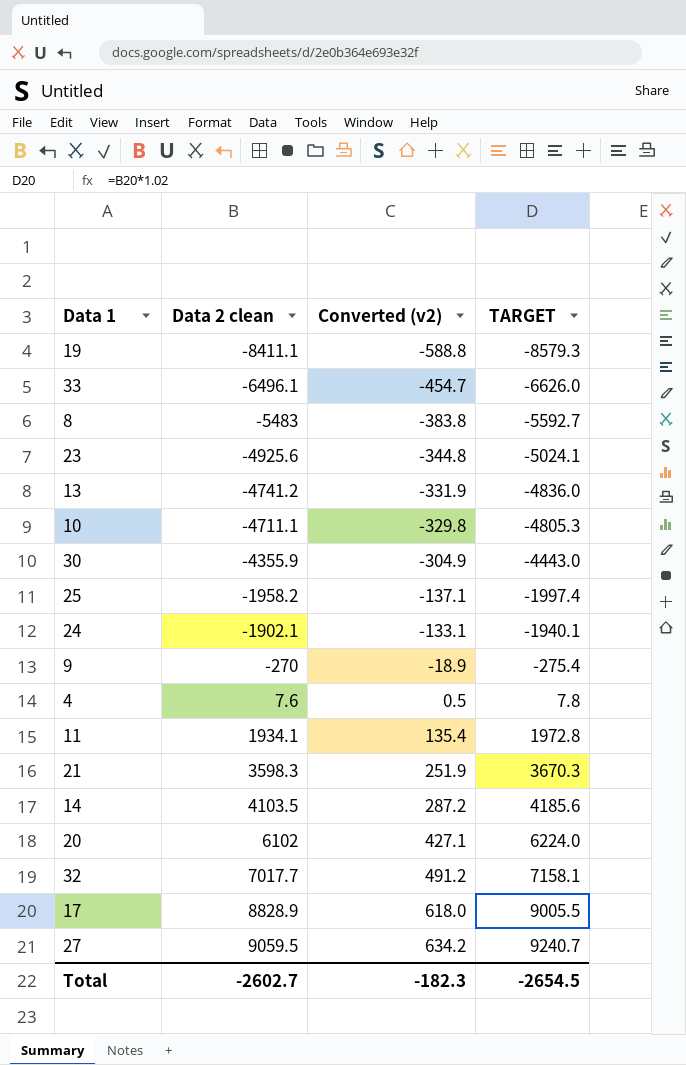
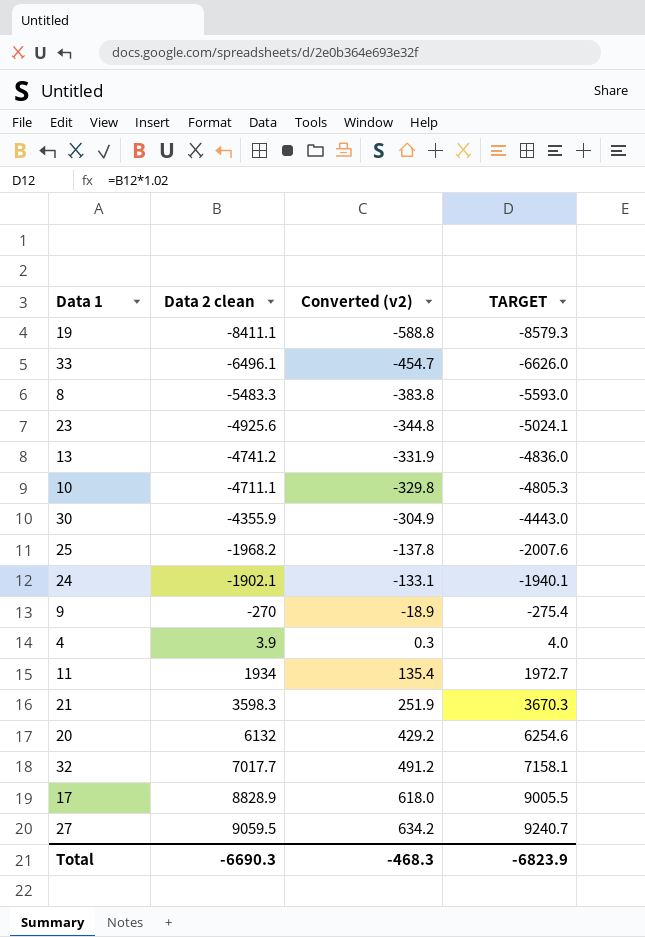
row 14: 4103.5 | 287.2 | 4185.6 -> none
8 | Data 2 clean: -5483 -> -5483.3
8 | TARGET: -5592.7 -> -5593.0
25 | Data 2 clean: -1958.2 -> -1968.2
25 | Converted (v2): -137.1 -> -137.8
25 | TARGET: -1997.4 -> -2007.6
4 | Data 2 clean: 7.6 -> 3.9
4 | Converted (v2): 0.5 -> 0.3
4 | TARGET: 7.8 -> 4.0
11 | Data 2 clean: 1934.1 -> 1934
11 | TARGET: 1972.8 -> 1972.7
20 | Data 2 clean: 6102 -> 6132
20 | Converted (v2): 427.1 -> 429.2
20 | TARGET: 6224.0 -> 6254.6
Total | Data 2 clean: -2602.7 -> -6690.3
Total | Converted (v2): -182.3 -> -468.3
Total | TARGET: -2654.5 -> -6823.9

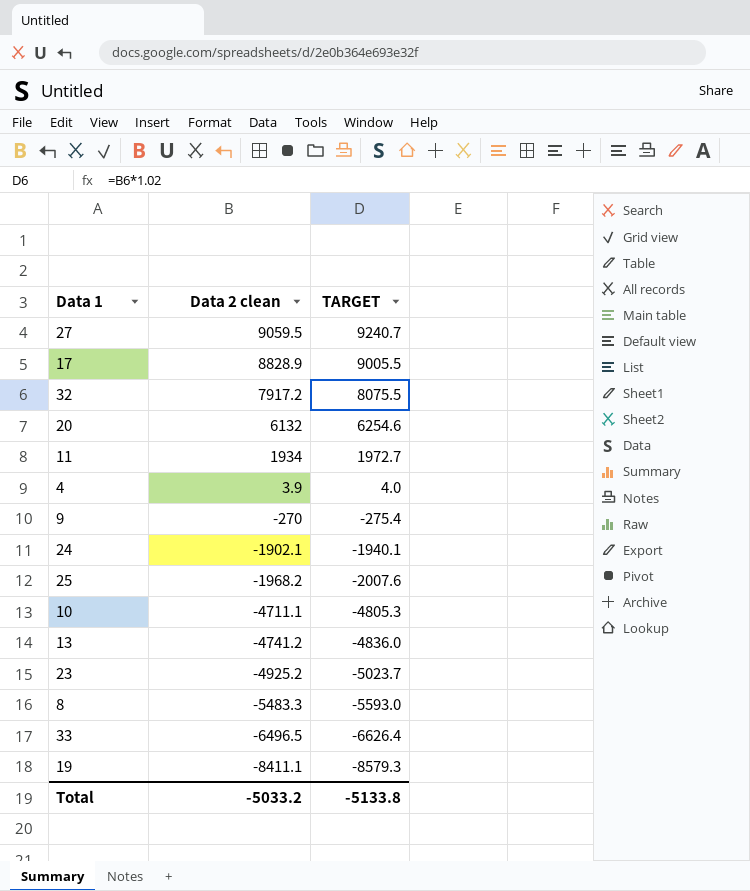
row order: Data 2 clean ascending -> Data 2 clean descending
column Converted (v2) | formula: [Data 2 clean] * 0.07 -> none
row 30: -4355.9 | -304.9 | -4443.0 -> none
row 21: 3598.3 | 251.9 | 3670.3 -> none
32 | Data 2 clean: 7017.7 -> 7917.2
32 | TARGET: 7158.1 -> 8075.5
23 | Data 2 clean: -4925.6 -> -4925.2
23 | TARGET: -5024.1 -> -5023.7
33 | Data 2 clean: -6496.1 -> -6496.5
33 | TARGET: -6626.0 -> -6626.4
Total | Data 2 clean: -6690.3 -> -5033.2
Total | TARGET: -6823.9 -> -5133.8

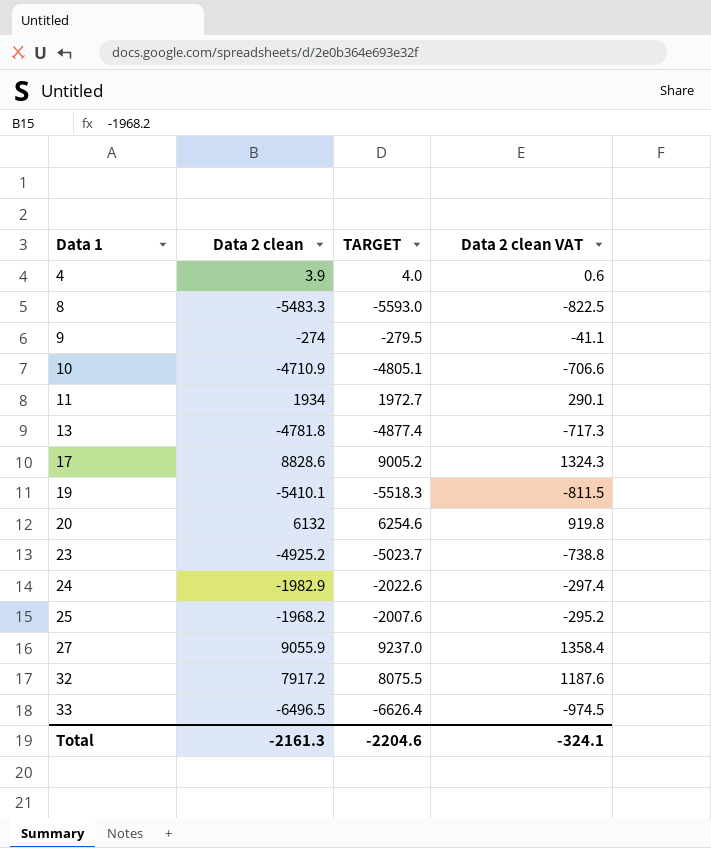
row order: Data 2 clean descending -> Data 1 ascending
column Data 2 clean VAT | formula: none -> [Data 2 clean] * 0.15
9 | Data 2 clean: -270 -> -274
9 | TARGET: -275.4 -> -279.5
10 | Data 2 clean: -4711.1 -> -4710.9
10 | TARGET: -4805.3 -> -4805.1
13 | Data 2 clean: -4741.2 -> -4781.8
13 | TARGET: -4836.0 -> -4877.4
17 | Data 2 clean: 8828.9 -> 8828.6
17 | TARGET: 9005.5 -> 9005.2
19 | Data 2 clean: -8411.1 -> -5410.1
19 | TARGET: -8579.3 -> -5518.3
24 | Data 2 clean: -1902.1 -> -1982.9
24 | TARGET: -1940.1 -> -2022.6
27 | Data 2 clean: 9059.5 -> 9055.9
27 | TARGET: 9240.7 -> 9237.0
Total | Data 2 clean: -5033.2 -> -2161.3
Total | TARGET: -5133.8 -> -2204.6

